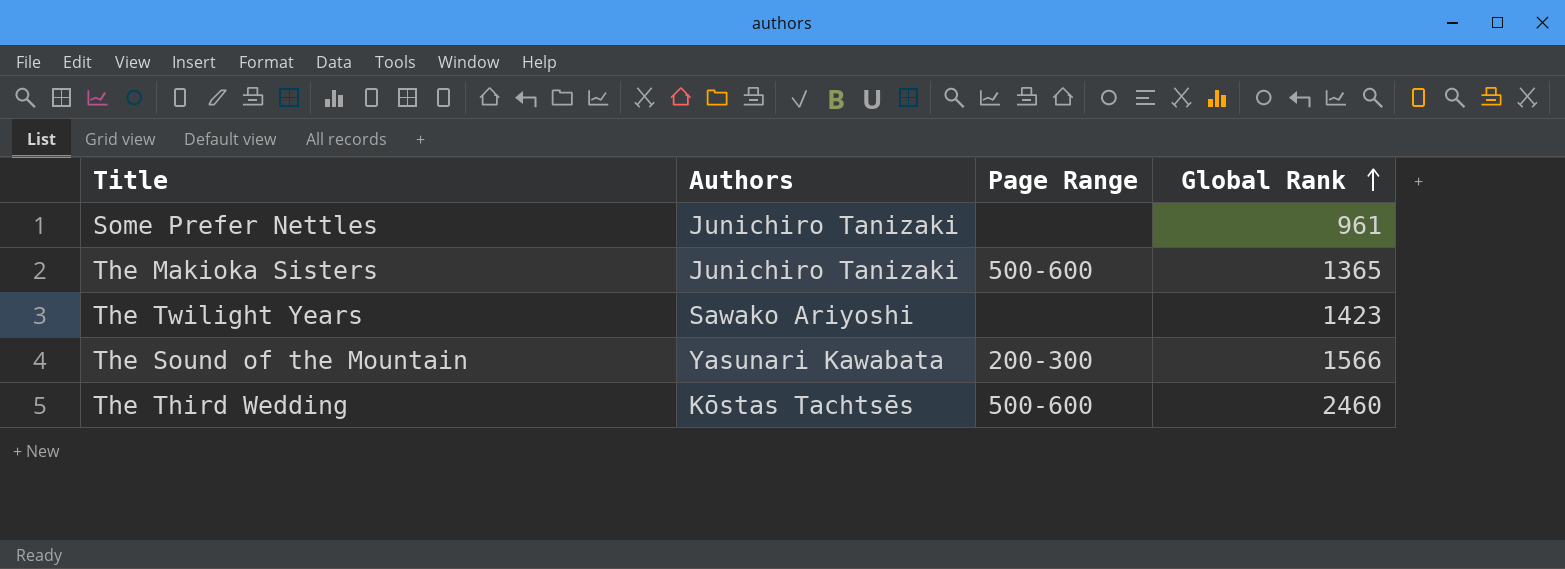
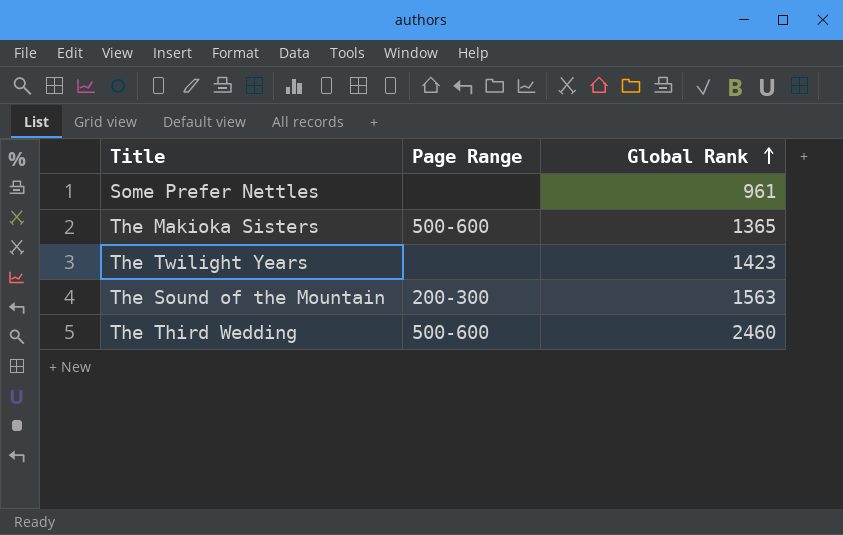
column Authors | position: 2 -> none
The Sound of the Mountain | Global Rank: 1566 -> 1563

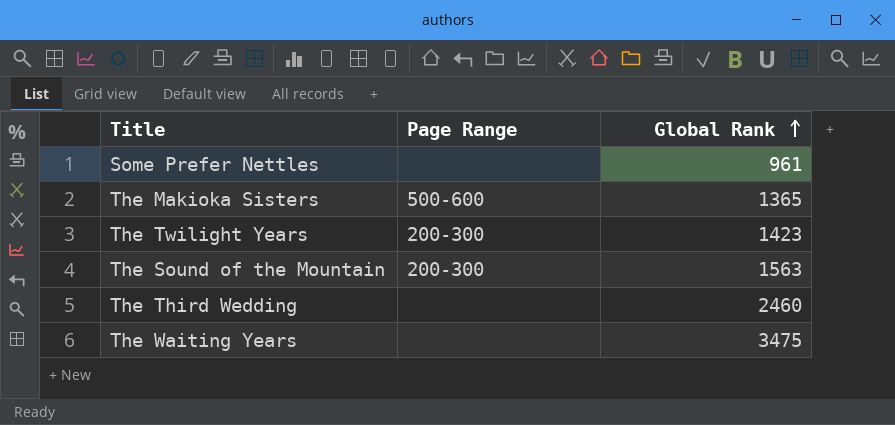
The Twilight Years | Page Range: none -> 200-300
The Third Wedding | Page Range: 500-600 -> none
row The Waiting Years: none -> none | 3475

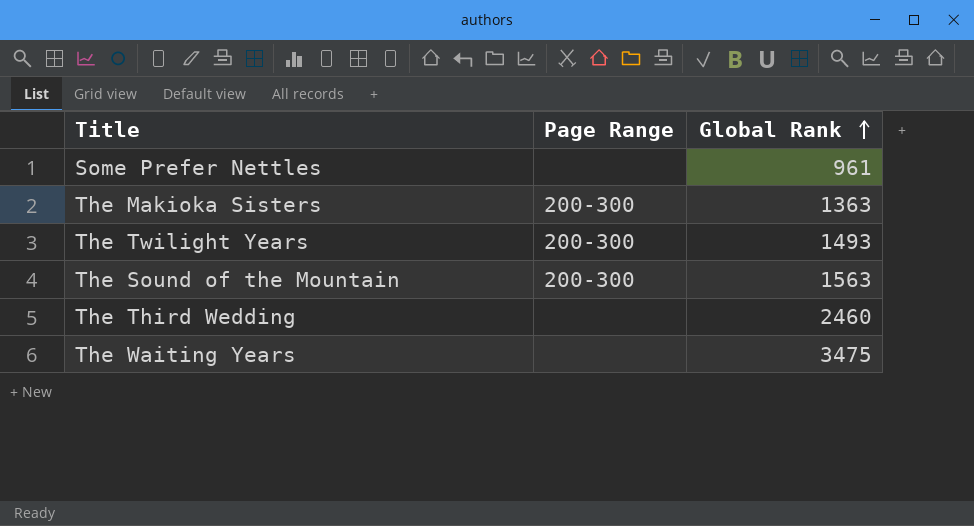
The Makioka Sisters | Page Range: 500-600 -> 200-300
The Makioka Sisters | Global Rank: 1365 -> 1363
The Twilight Years | Global Rank: 1423 -> 1493

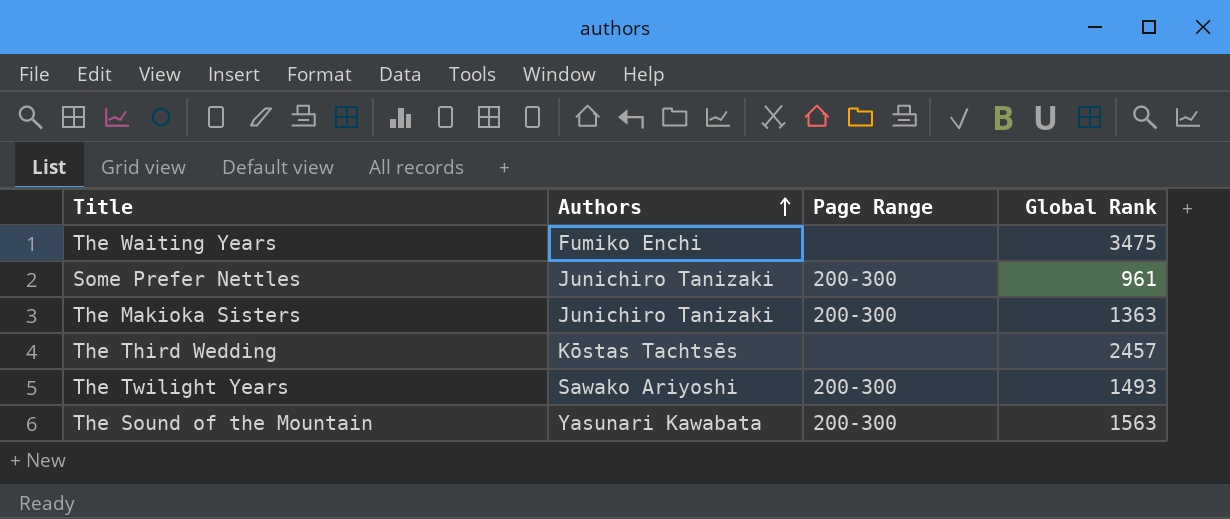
row order: Global Rank ascending -> Authors ascending
column Authors | position: none -> 2
Some Prefer Nettles | Page Range: none -> 200-300
The Third Wedding | Global Rank: 2460 -> 2457

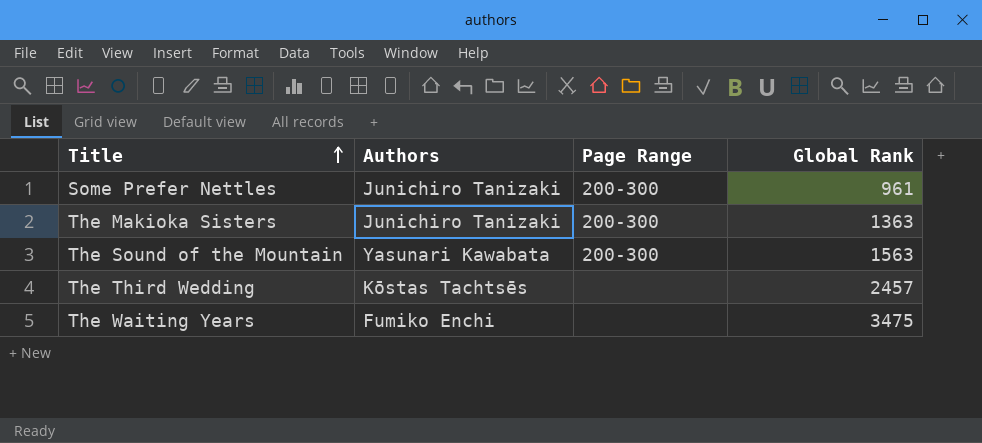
row order: Authors ascending -> Title ascending
row The Twilight Years: Sawako Ariyoshi | 200-300 | 1493 -> none

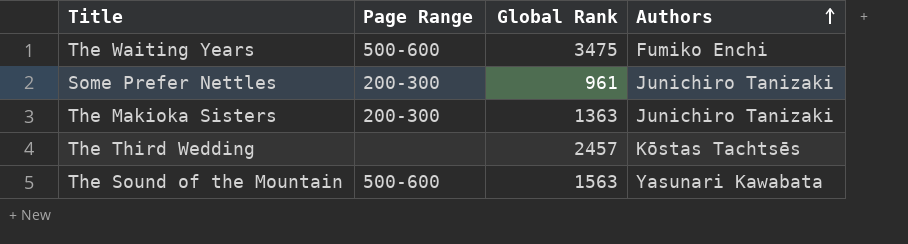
row order: Title ascending -> Authors ascending
column Authors | position: 2 -> 4
The Waiting Years | Page Range: none -> 500-600
The Sound of the Mountain | Page Range: 200-300 -> 500-600

